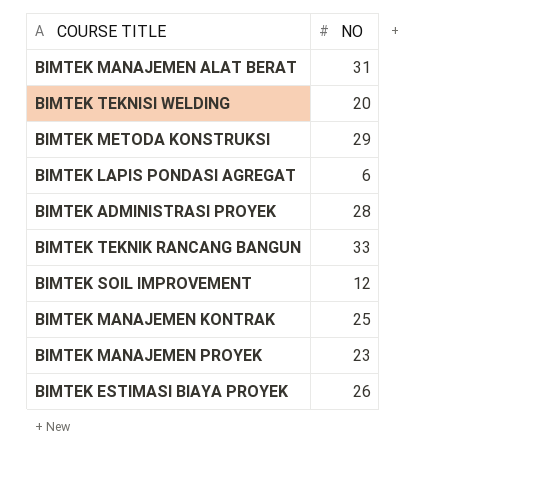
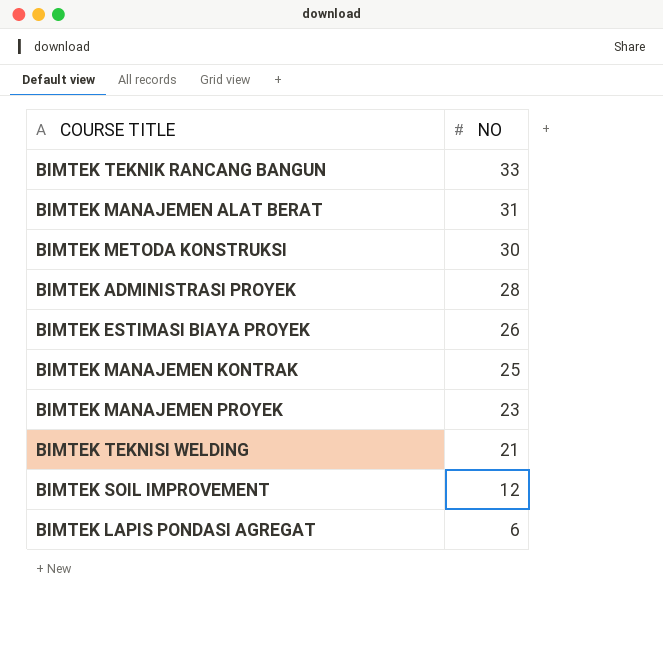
row order: none -> NO descending
BIMTEK METODA KONSTRUKSI | NO: 29 -> 30
BIMTEK TEKNISI WELDING | NO: 20 -> 21

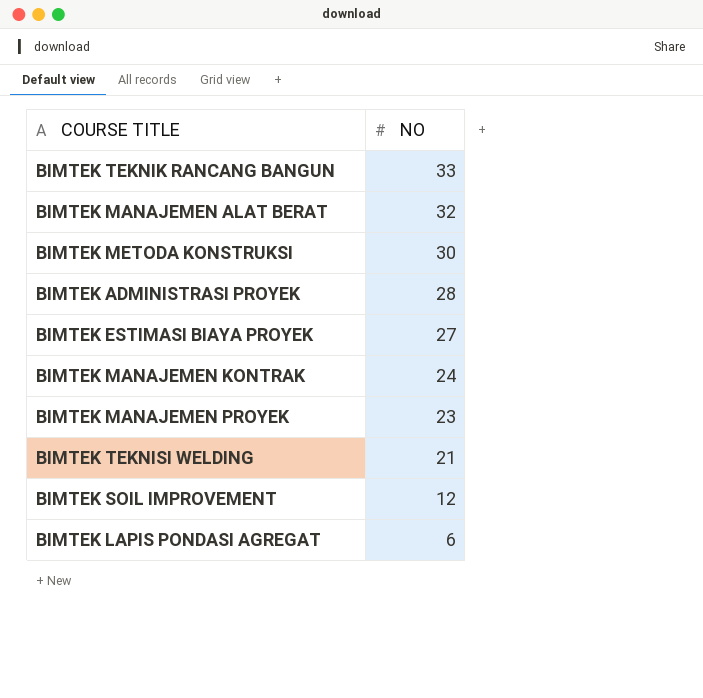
BIMTEK MANAJEMEN ALAT BERAT | NO: 31 -> 32
BIMTEK ESTIMASI BIAYA PROYEK | NO: 26 -> 27
BIMTEK MANAJEMEN KONTRAK | NO: 25 -> 24

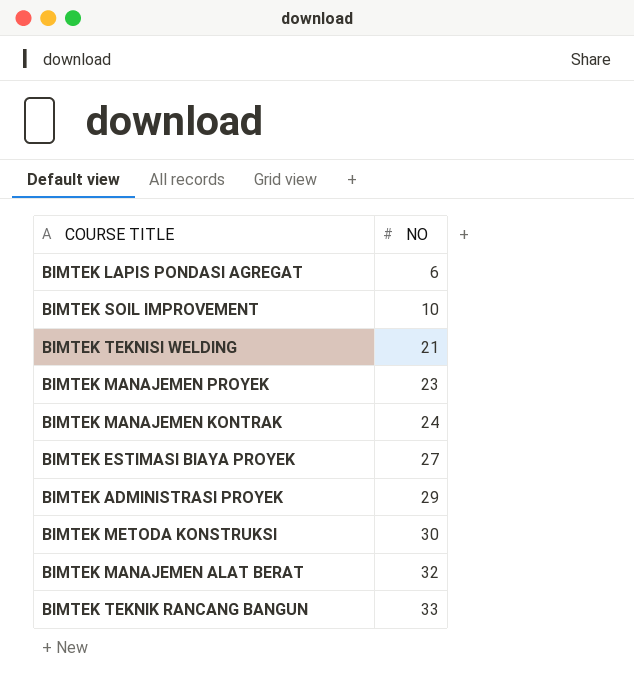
row order: NO descending -> NO ascending
BIMTEK SOIL IMPROVEMENT | NO: 12 -> 10
BIMTEK ADMINISTRASI PROYEK | NO: 28 -> 29

